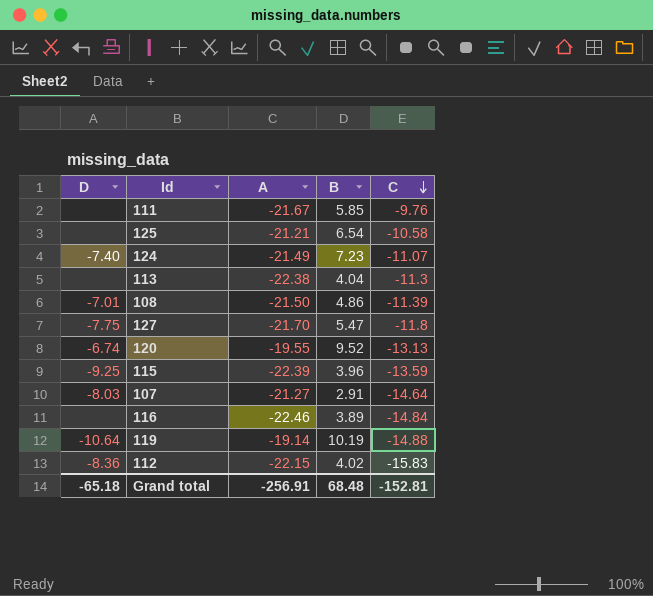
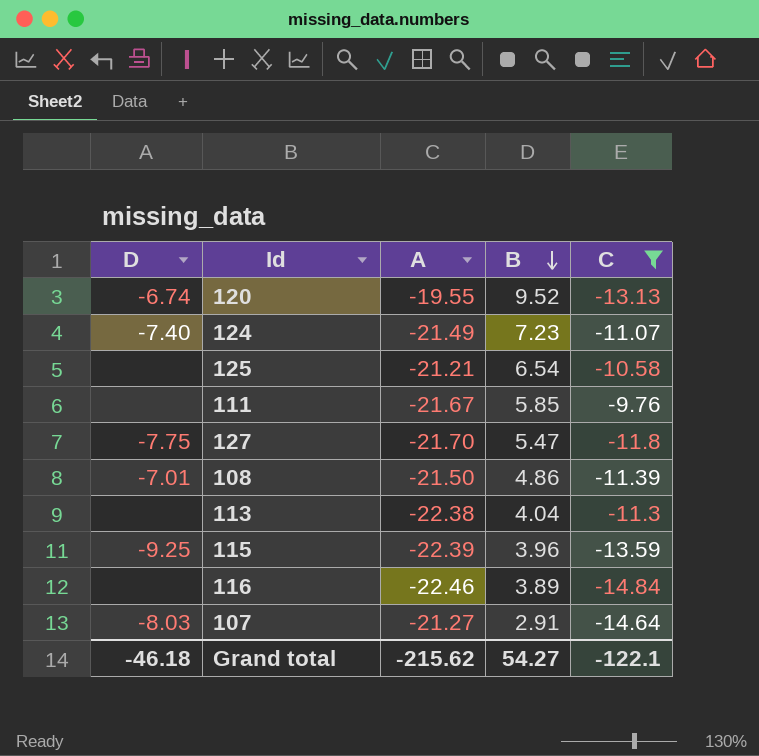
filter: none -> C >= -14.84
row order: C descending -> B descending
Grand total | D: -65.18 -> -46.18
Grand total | A: -256.91 -> -215.62
Grand total | B: 68.48 -> 54.27
Grand total | C: -152.81 -> -122.1

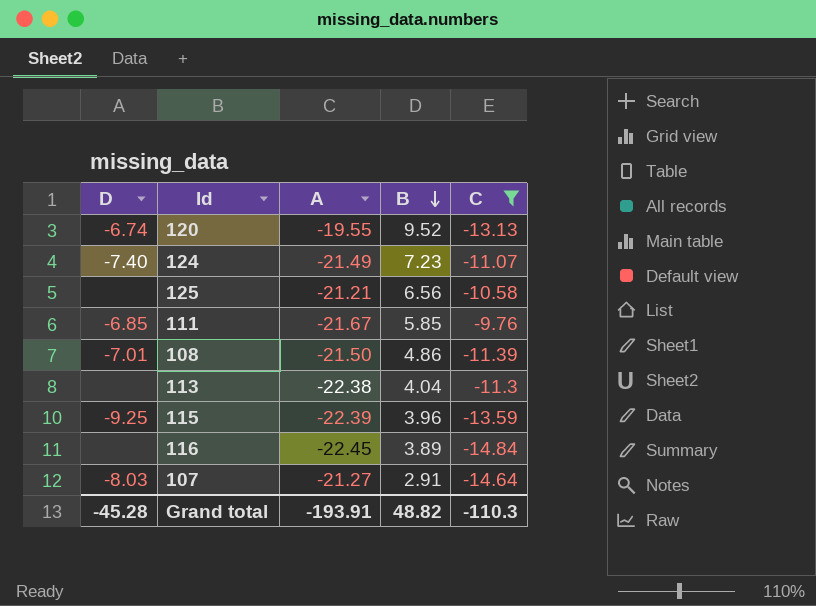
row 127: -7.75 | -21.70 | 5.47 | -11.8 -> none
125 | B: 6.54 -> 6.56
111 | D: none -> -6.85
116 | A: -22.46 -> -22.45
Grand total | D: -46.18 -> -45.28
Grand total | A: -215.62 -> -193.91
Grand total | B: 54.27 -> 48.82
Grand total | C: -122.1 -> -110.3

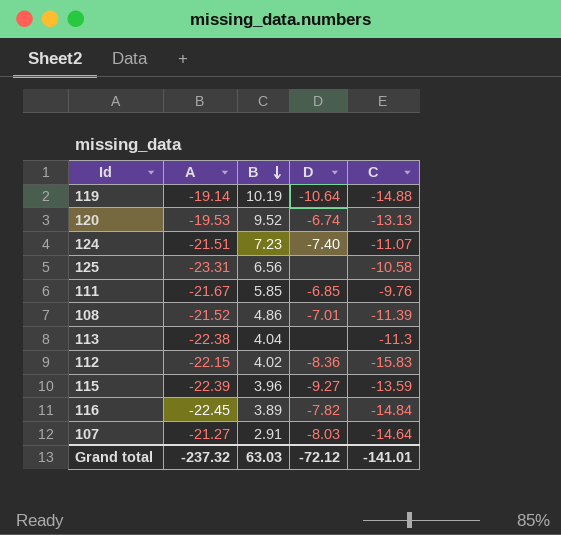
filter: C >= -14.84 -> none
column D | position: 1 -> 4
120 | A: -19.55 -> -19.53
124 | A: -21.49 -> -21.51
125 | A: -21.21 -> -23.31
108 | A: -21.50 -> -21.52
115 | D: -9.25 -> -9.27
116 | D: none -> -7.82
Grand total | A: -193.91 -> -237.32
Grand total | B: 48.82 -> 63.03
Grand total | D: -45.28 -> -72.12
Grand total | C: -110.3 -> -141.01

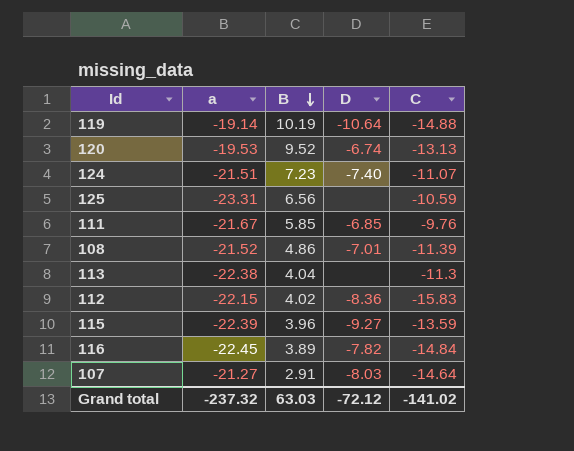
column name: A -> a
125 | C: -10.58 -> -10.59
Grand total | C: -141.01 -> -141.02

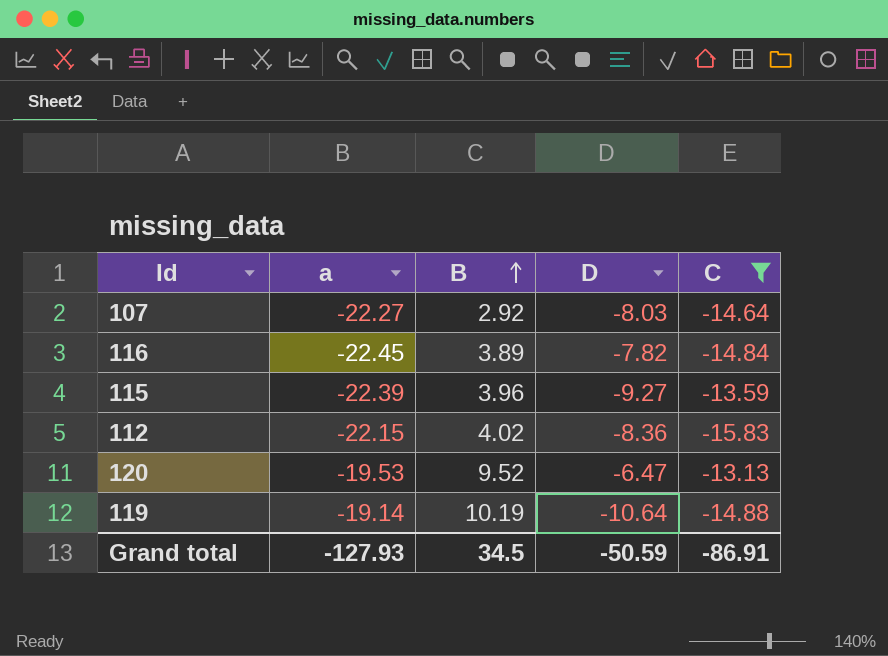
filter: none -> C <= -13.13
row order: B descending -> B ascending
107 | a: -21.27 -> -22.27
107 | B: 2.91 -> 2.92
120 | D: -6.74 -> -6.47
Grand total | a: -237.32 -> -127.93
Grand total | B: 63.03 -> 34.5
Grand total | D: -72.12 -> -50.59
Grand total | C: -141.02 -> -86.91

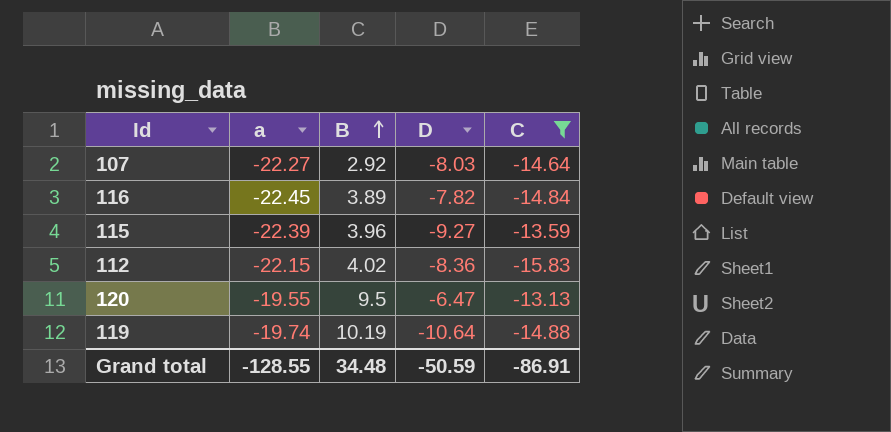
120 | a: -19.53 -> -19.55
120 | B: 9.52 -> 9.5
119 | a: -19.14 -> -19.74
Grand total | a: -127.93 -> -128.55
Grand total | B: 34.5 -> 34.48

